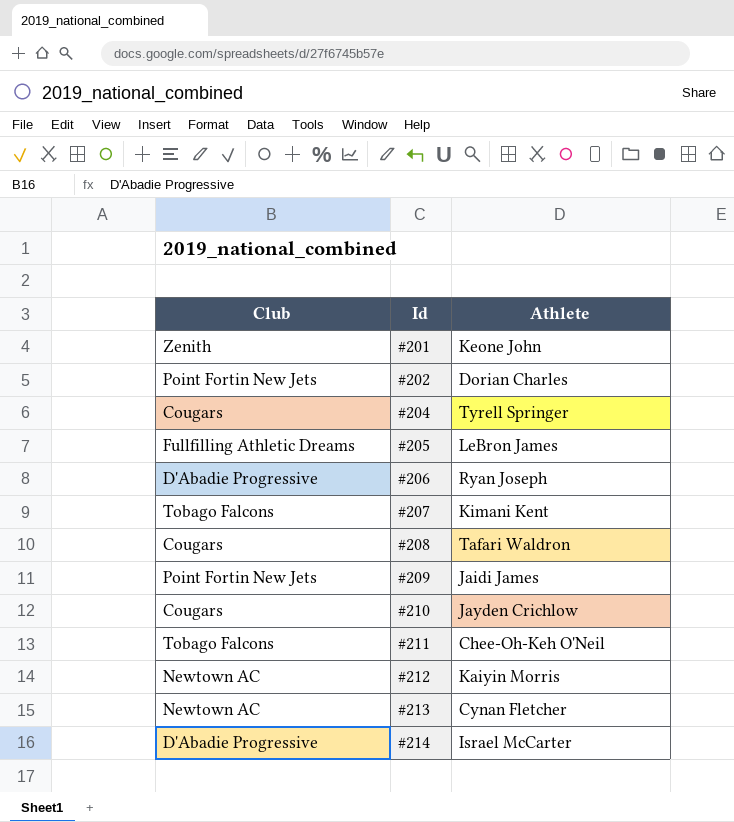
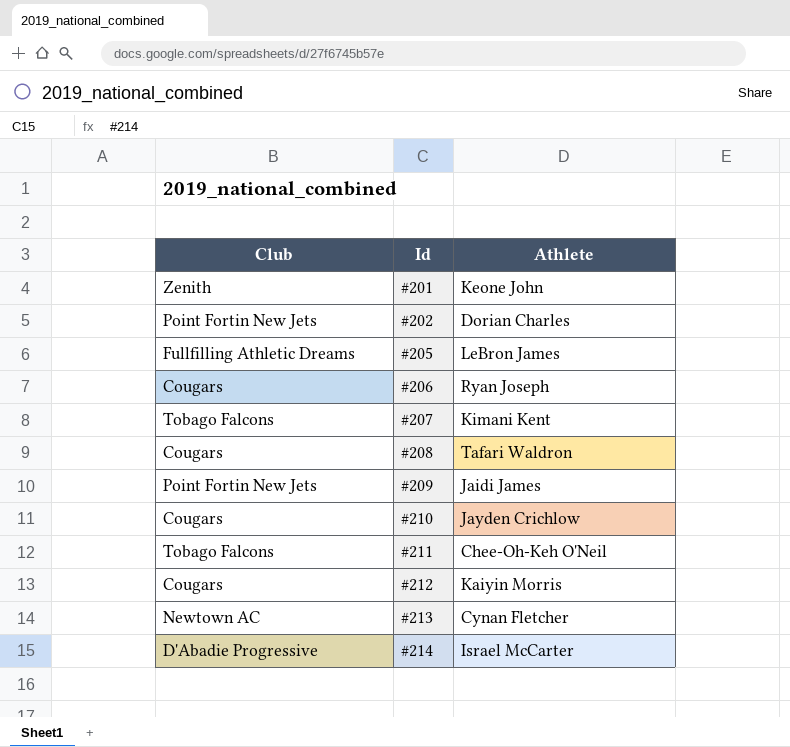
row #204: Cougars | Tyrell Springer -> none
#206 | Club: D'Abadie Progressive -> Cougars
#212 | Club: Newtown AC -> Cougars

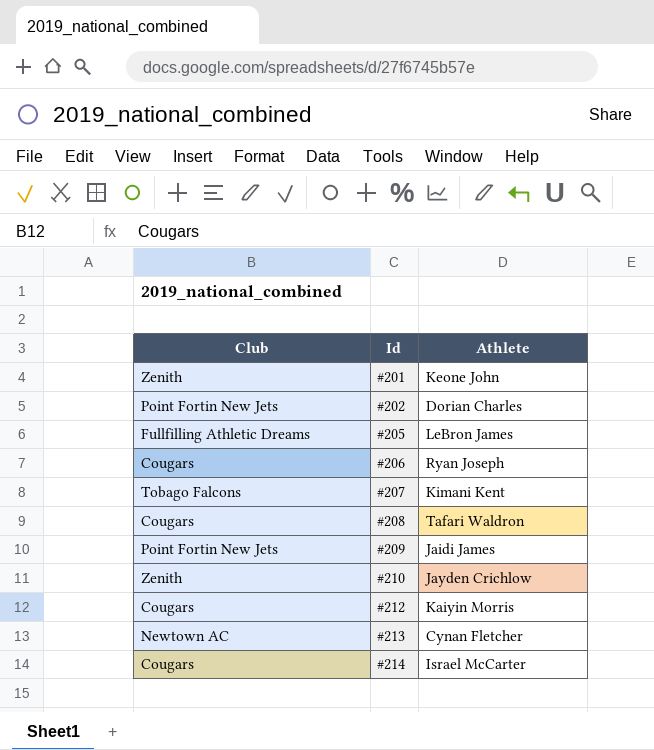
row #211: Tobago Falcons | Chee-Oh-Keh O'Neil -> none
#210 | Club: Cougars -> Zenith
#214 | Club: D'Abadie Progressive -> Cougars

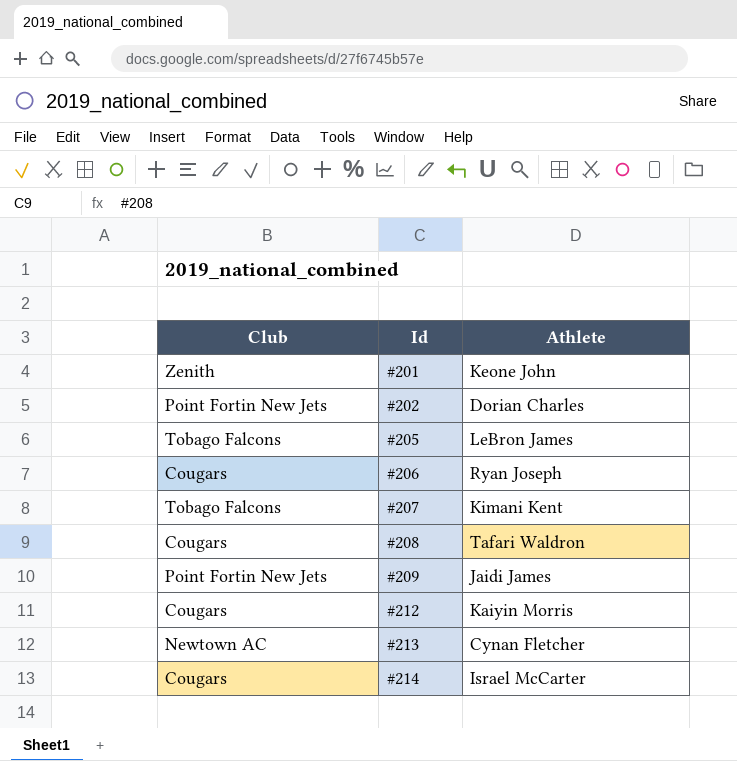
row #210: Zenith | Jayden Crichlow -> none
#205 | Club: Fullfilling Athletic Dreams -> Tobago Falcons

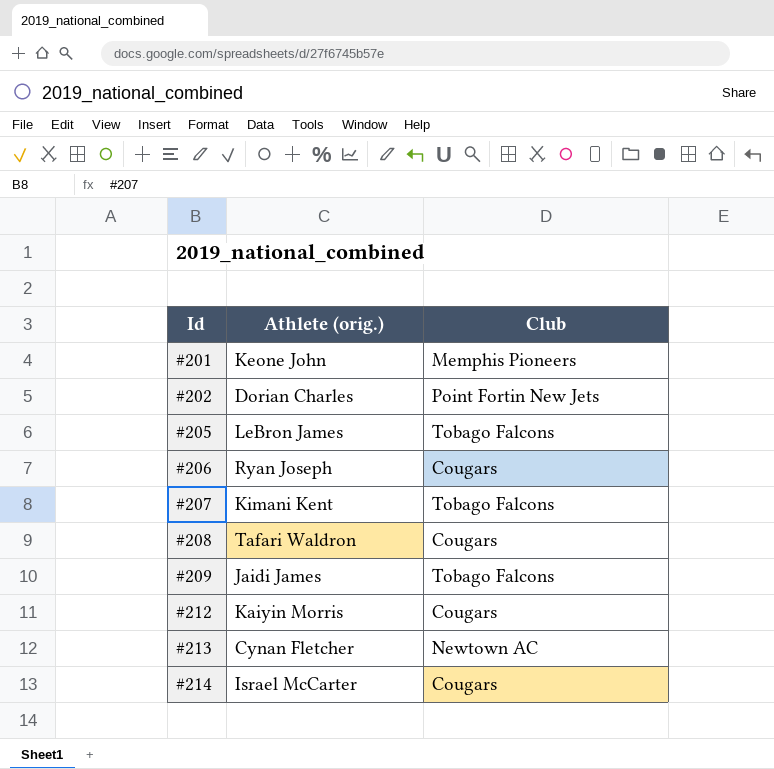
column name: Athlete -> Athlete (orig.)
column Club | position: 1 -> 3
#201 | Club: Zenith -> Memphis Pioneers
#209 | Club: Point Fortin New Jets -> Tobago Falcons

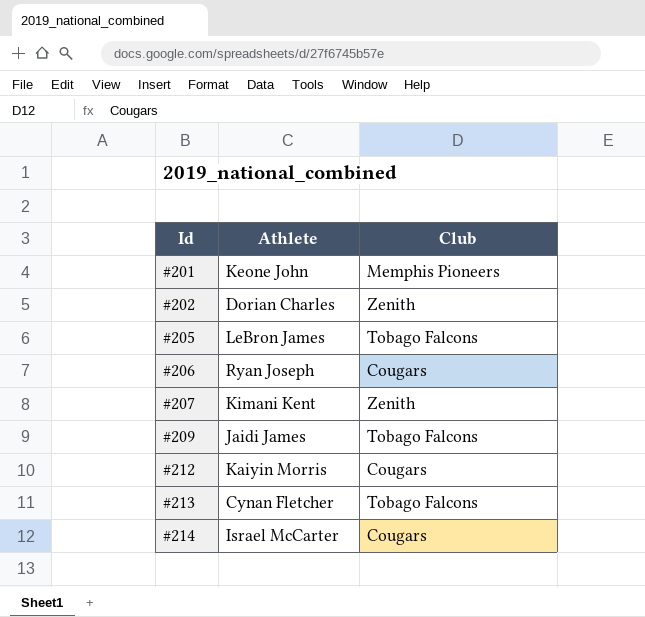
column name: Athlete (orig.) -> Athlete
row #208: Tafari Waldron | Cougars -> none
#202 | Club: Point Fortin New Jets -> Zenith
#207 | Club: Tobago Falcons -> Zenith
#213 | Club: Newtown AC -> Tobago Falcons

